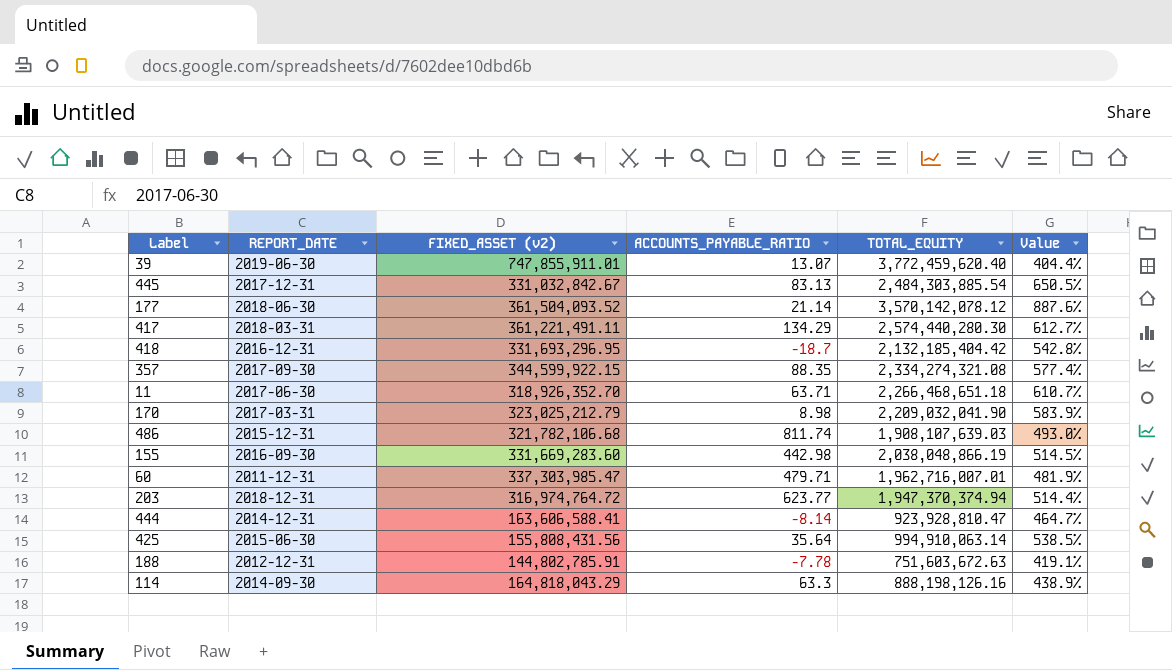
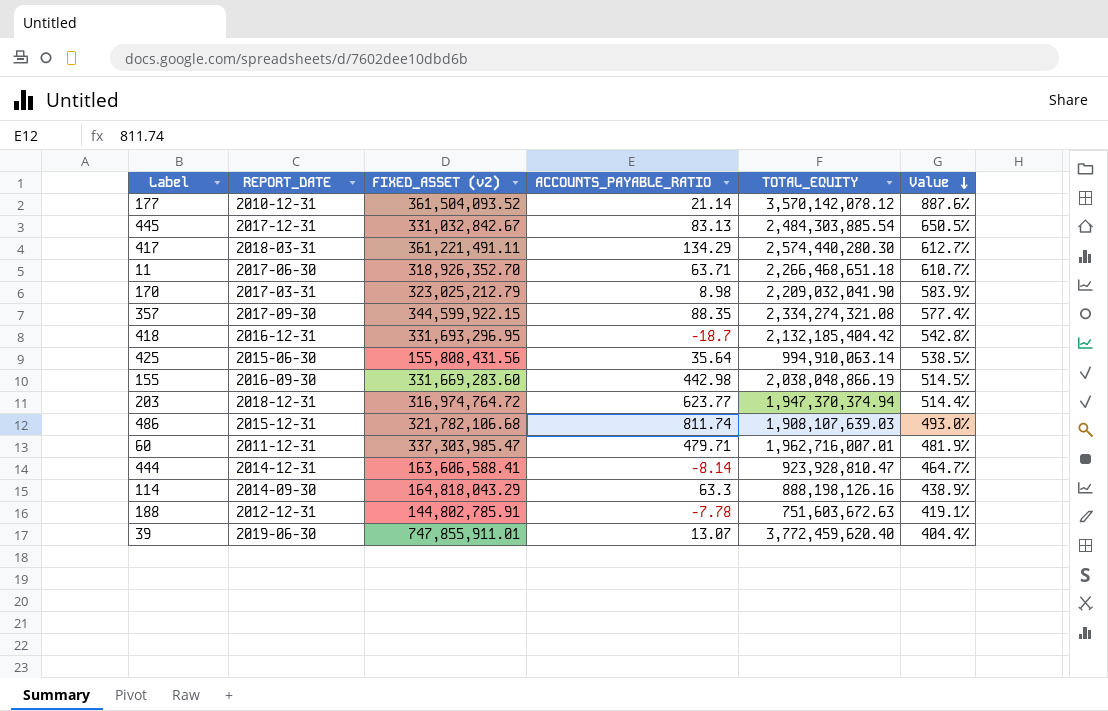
row order: none -> Value descending
177 | REPORT_DATE: 2018-06-30 -> 2010-12-31

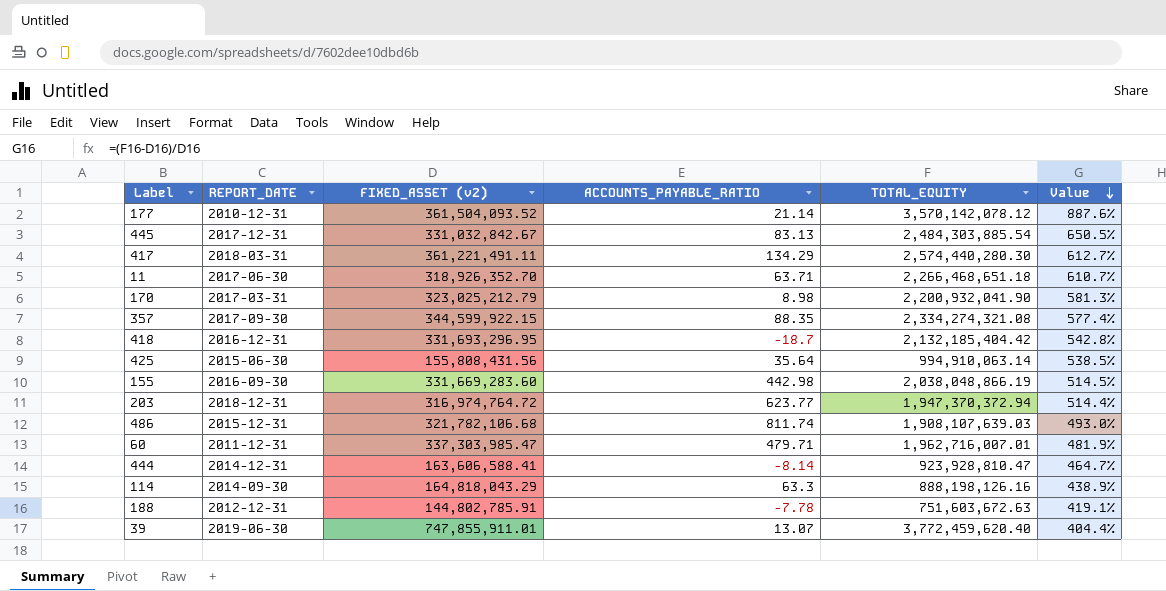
170 | TOTAL_EQUITY: 2,209,032,041.90 -> 2,200,932,041.90
170 | Value: 583.9% -> 581.3%
203 | TOTAL_EQUITY: 1,947,370,374.94 -> 1,947,370,372.94

